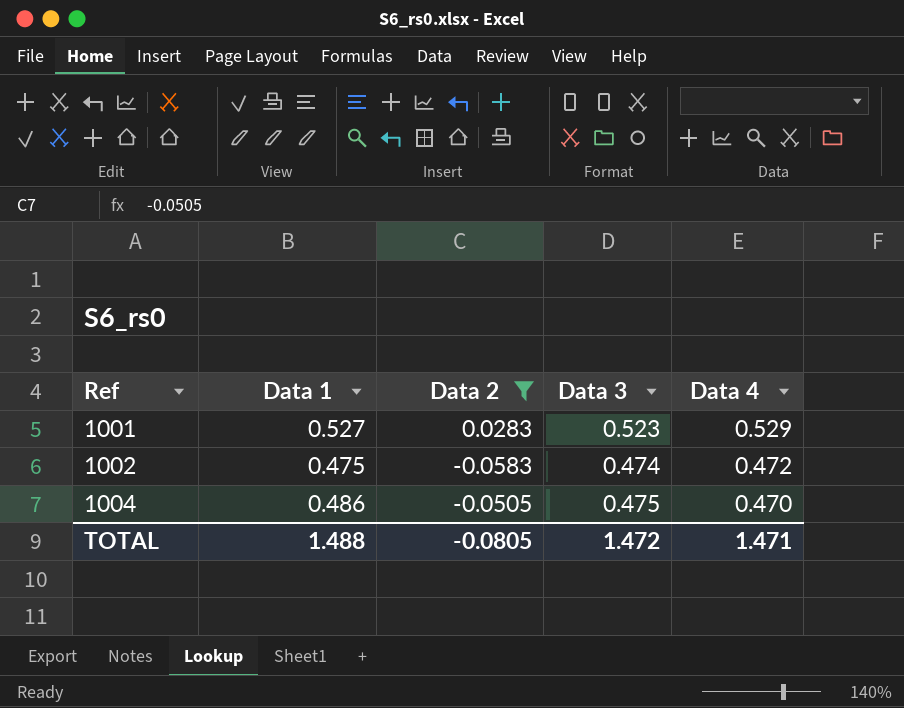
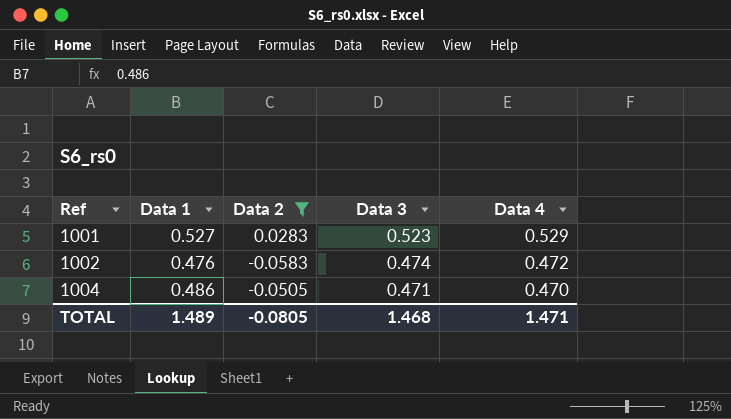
1002 | Data 1: 0.475 -> 0.476
1004 | Data 3: 0.475 -> 0.471
TOTAL | Data 1: 1.488 -> 1.489
TOTAL | Data 3: 1.472 -> 1.468

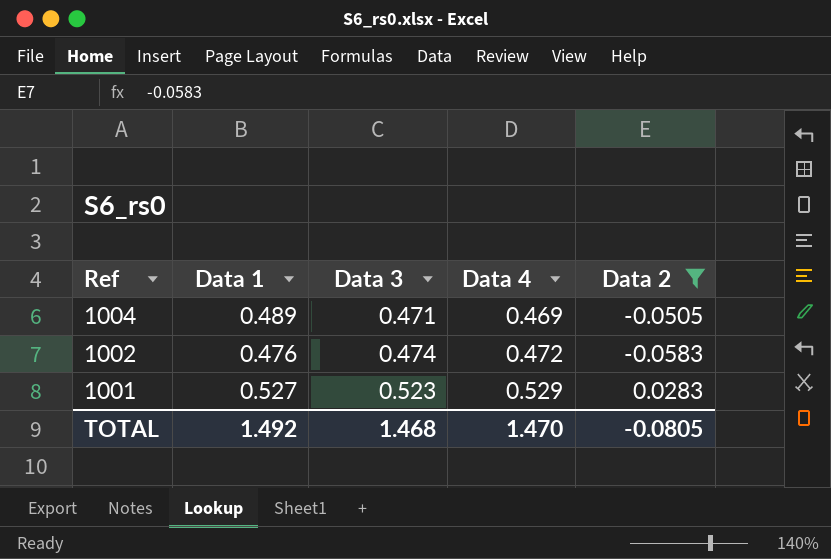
row order: Ref ascending -> Ref descending
column Data 2 | position: 3 -> 5
1004 | Data 1: 0.486 -> 0.489
1004 | Data 4: 0.470 -> 0.469
TOTAL | Data 1: 1.489 -> 1.492
TOTAL | Data 4: 1.471 -> 1.470

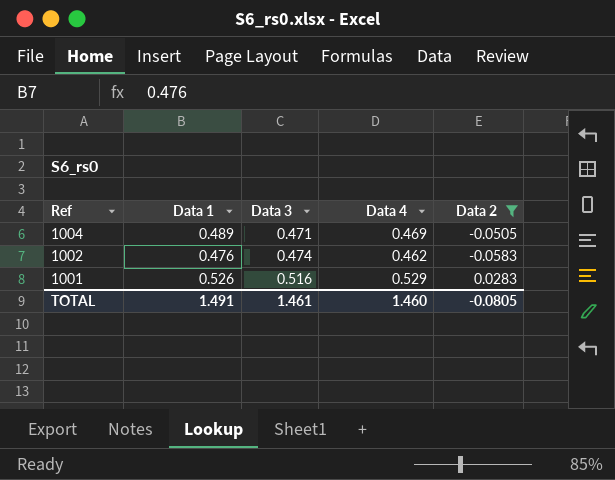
1002 | Data 4: 0.472 -> 0.462
1001 | Data 1: 0.527 -> 0.526
1001 | Data 3: 0.523 -> 0.516
TOTAL | Data 1: 1.492 -> 1.491
TOTAL | Data 3: 1.468 -> 1.461
TOTAL | Data 4: 1.470 -> 1.460

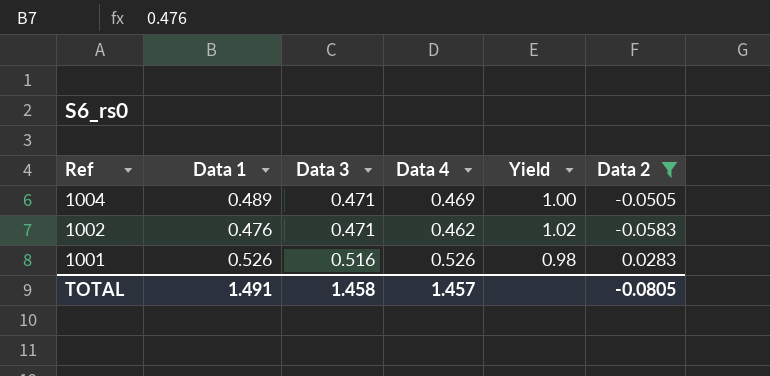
column Yield | formula: none -> [Data 3] / [Data 4]
1002 | Data 3: 0.474 -> 0.471
1001 | Data 4: 0.529 -> 0.526
TOTAL | Data 3: 1.461 -> 1.458
TOTAL | Data 4: 1.460 -> 1.457

